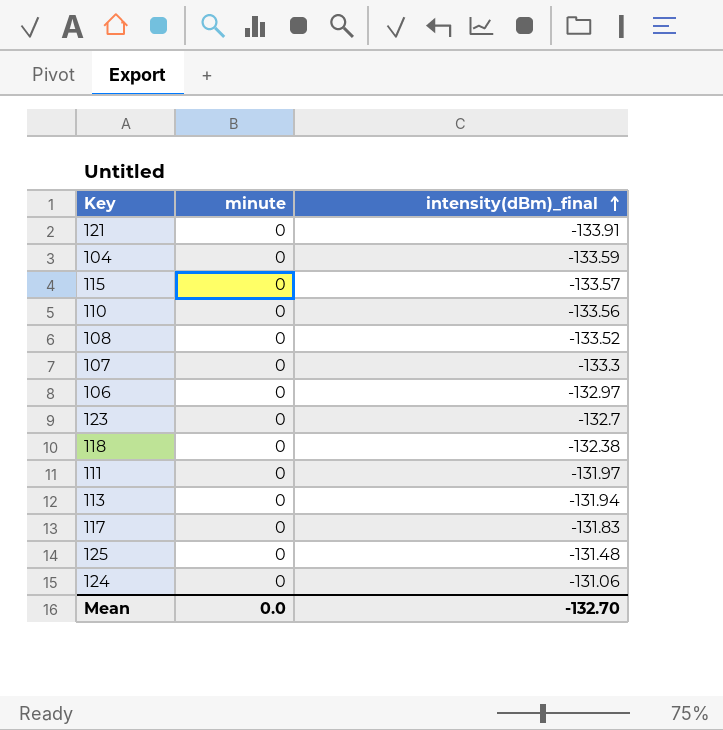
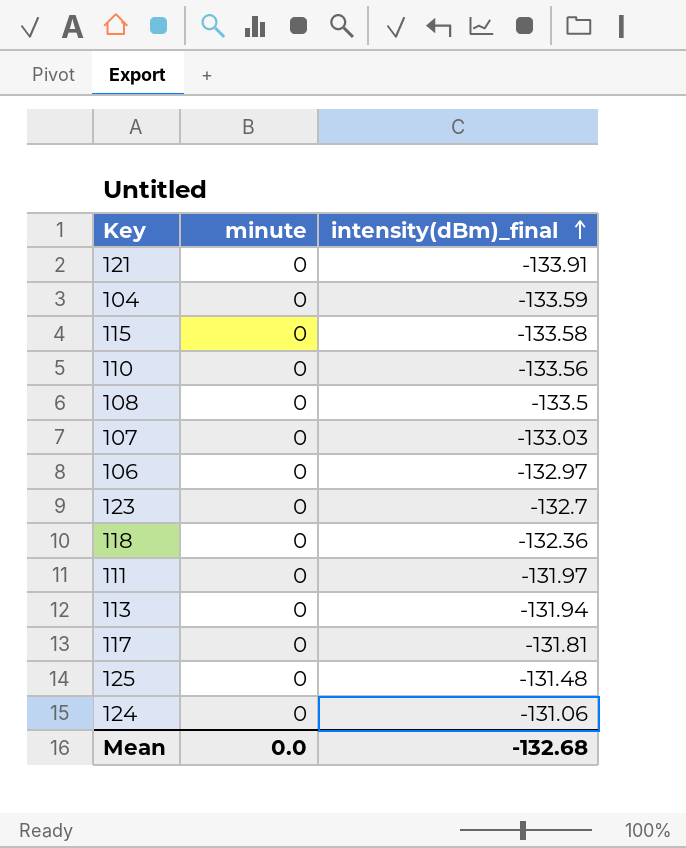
115 | intensity(dBm)_final: -133.57 -> -133.58
108 | intensity(dBm)_final: -133.52 -> -133.5
107 | intensity(dBm)_final: -133.3 -> -133.03
118 | intensity(dBm)_final: -132.38 -> -132.36
117 | intensity(dBm)_final: -131.83 -> -131.81
Mean | intensity(dBm)_final: -132.70 -> -132.68

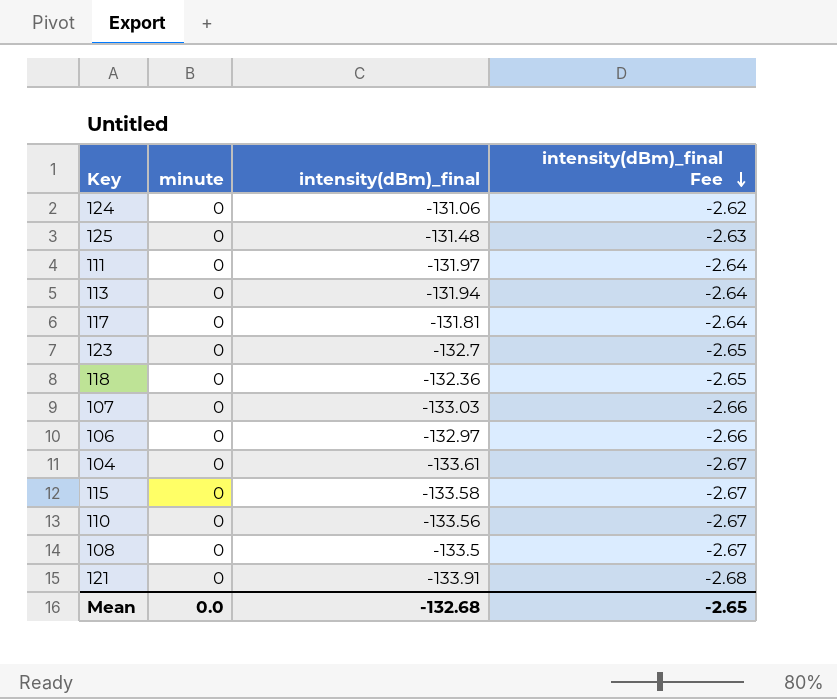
row order: intensity(dBm)_final ascending -> intensity(dBm)_final Fee descending
column intensity(dBm)_final Fee | formula: none -> [intensity(dBm)_final] * 0.02
104 | intensity(dBm)_final: -133.59 -> -133.61

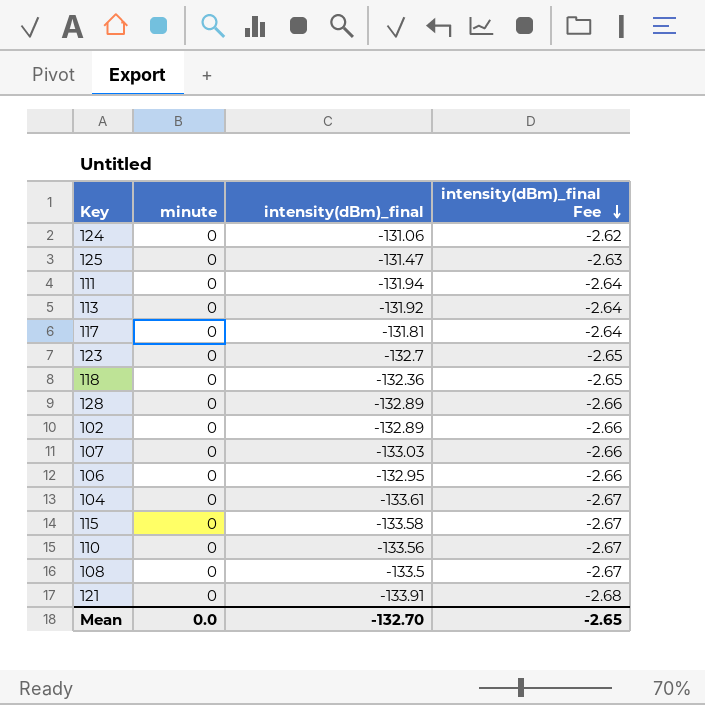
125 | intensity(dBm)_final: -131.48 -> -131.47
111 | intensity(dBm)_final: -131.97 -> -131.94
113 | intensity(dBm)_final: -131.94 -> -131.92
row 128: none -> 0 | -132.89 | -2.66
row 102: none -> 0 | -132.89 | -2.66
106 | intensity(dBm)_final: -132.97 -> -132.95
Mean | intensity(dBm)_final: -132.68 -> -132.70

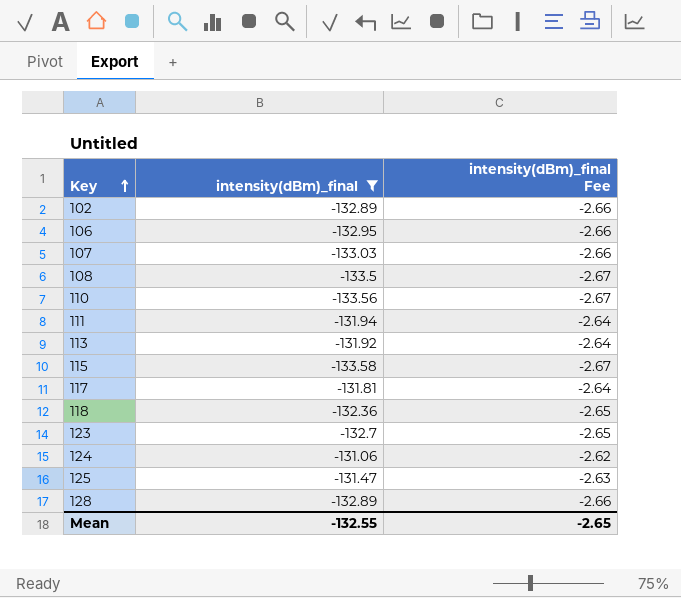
filter: none -> intensity(dBm)_final >= -133.58
row order: intensity(dBm)_final Fee descending -> Key ascending
column minute | position: 2 -> none
Mean | intensity(dBm)_final: -132.70 -> -132.55

